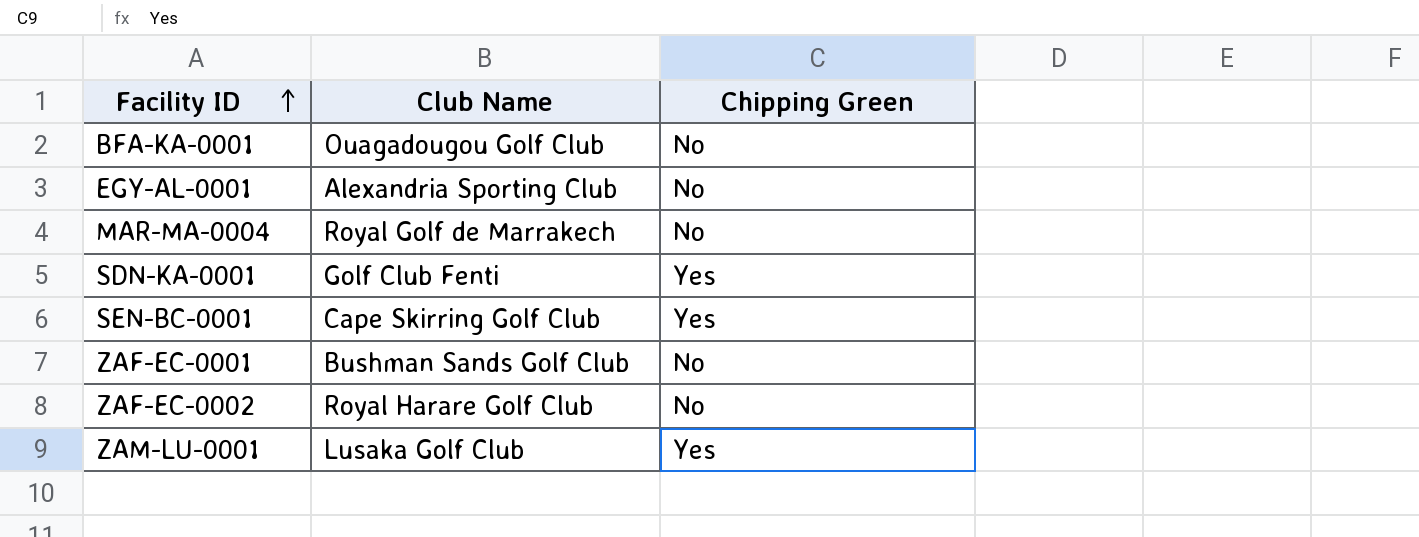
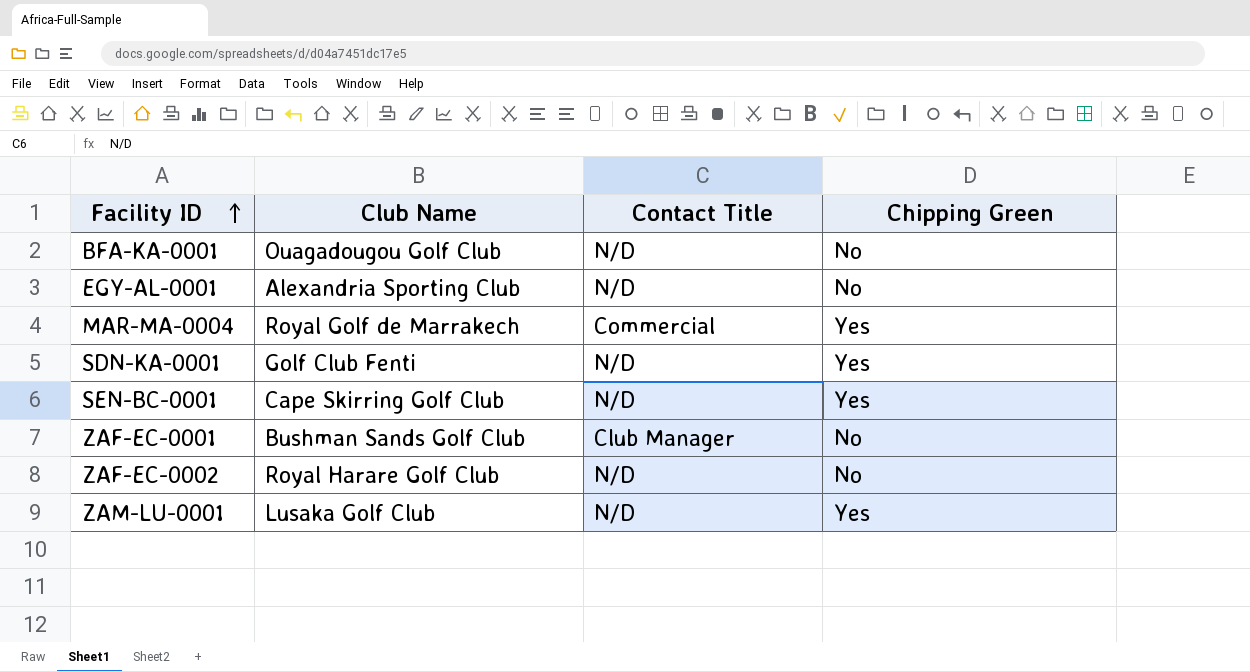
column Contact Title | position: none -> 3
MAR-MA-0004 | Chipping Green: No -> Yes

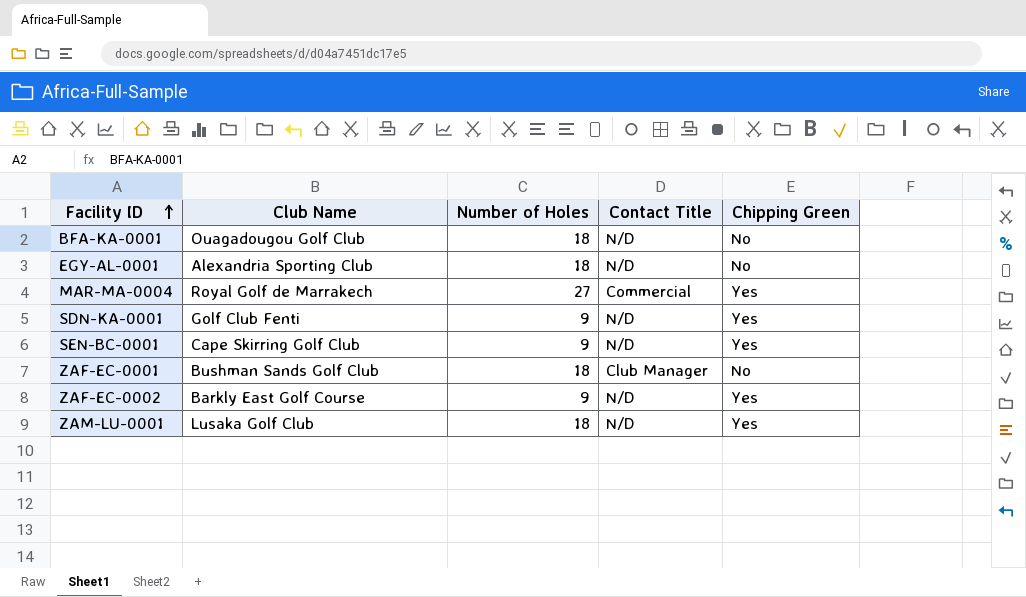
column Number of Holes | position: none -> 3
ZAF-EC-0002 | Club Name: Royal Harare Golf Club -> Barkly East Golf Course
ZAF-EC-0002 | Chipping Green: No -> Yes

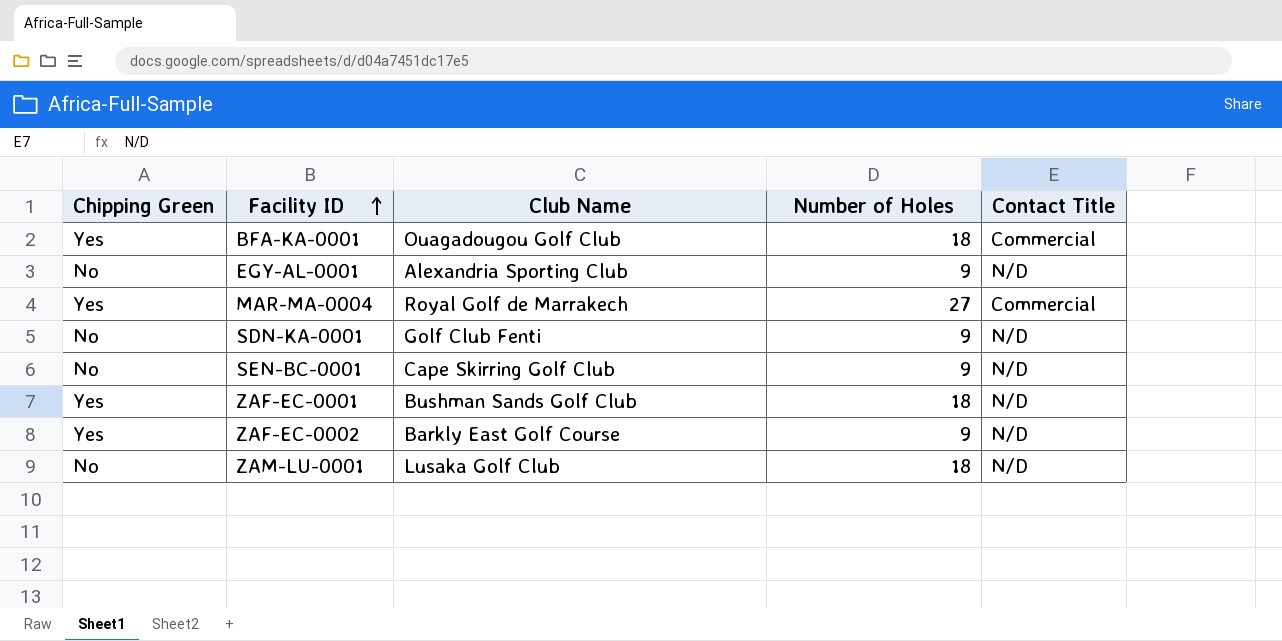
column Chipping Green | position: 5 -> 1
BFA-KA-0001 | Chipping Green: No -> Yes
BFA-KA-0001 | Contact Title: N/D -> Commercial
EGY-AL-0001 | Number of Holes: 18 -> 9
SDN-KA-0001 | Chipping Green: Yes -> No
SEN-BC-0001 | Chipping Green: Yes -> No
ZAF-EC-0001 | Chipping Green: No -> Yes
ZAF-EC-0001 | Contact Title: Club Manager -> N/D
ZAM-LU-0001 | Chipping Green: Yes -> No

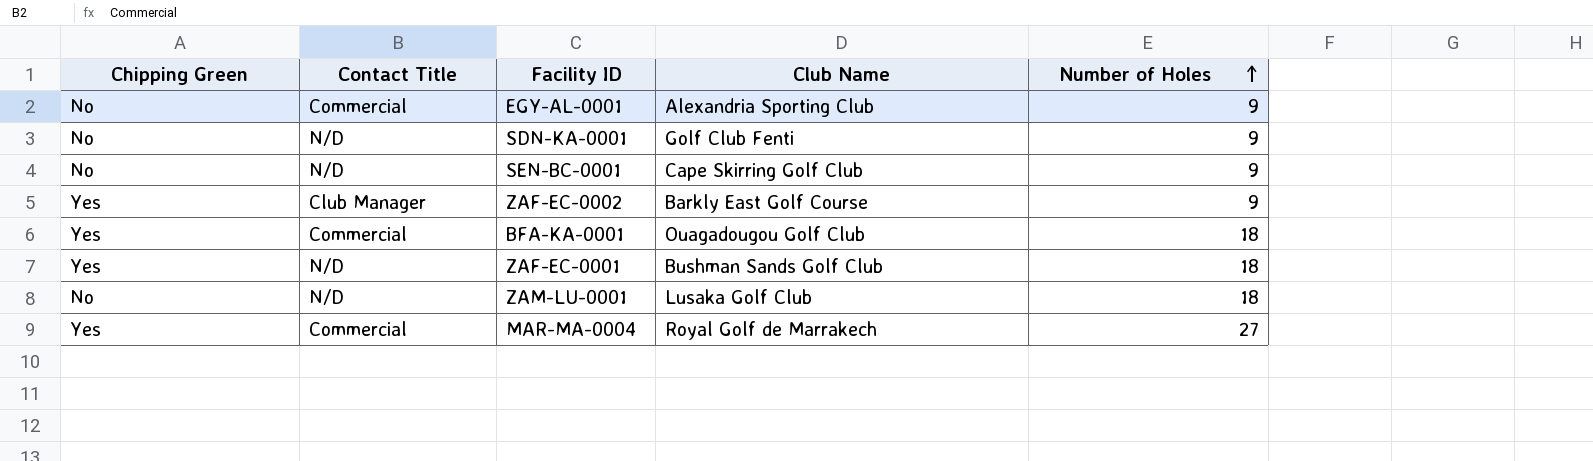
row order: Facility ID ascending -> Number of Holes ascending
column Contact Title | position: 5 -> 2
EGY-AL-0001 | Contact Title: N/D -> Commercial
ZAF-EC-0002 | Contact Title: N/D -> Club Manager

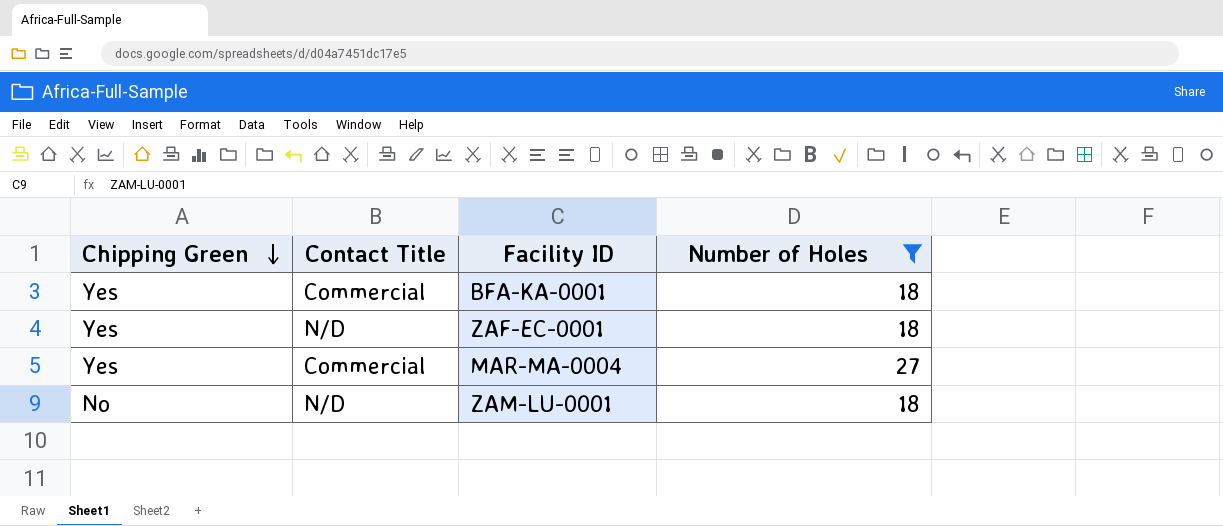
filter: none -> Number of Holes != 9
row order: Number of Holes ascending -> Chipping Green descending
column Club Name | position: 4 -> none

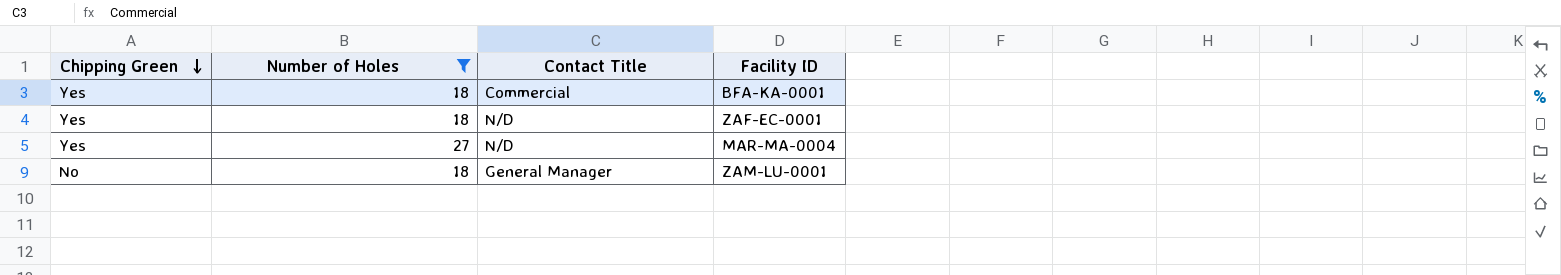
column Number of Holes | position: 4 -> 2
MAR-MA-0004 | Contact Title: Commercial -> N/D
ZAM-LU-0001 | Contact Title: N/D -> General Manager

